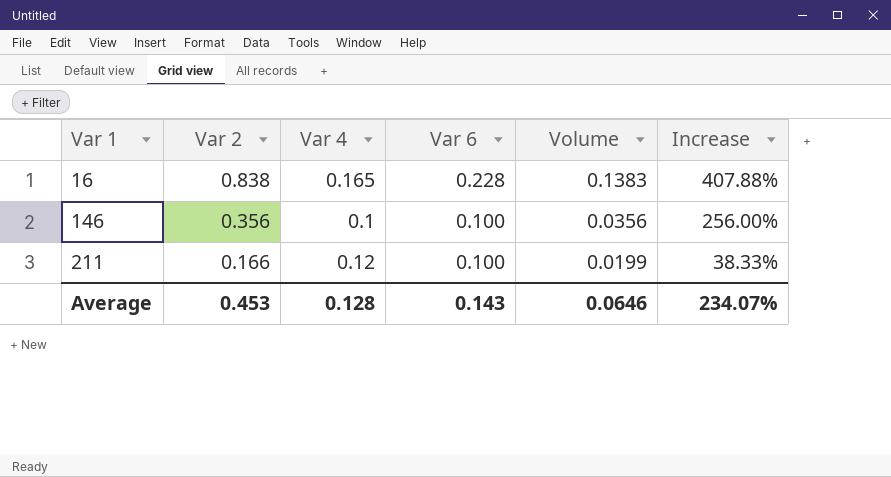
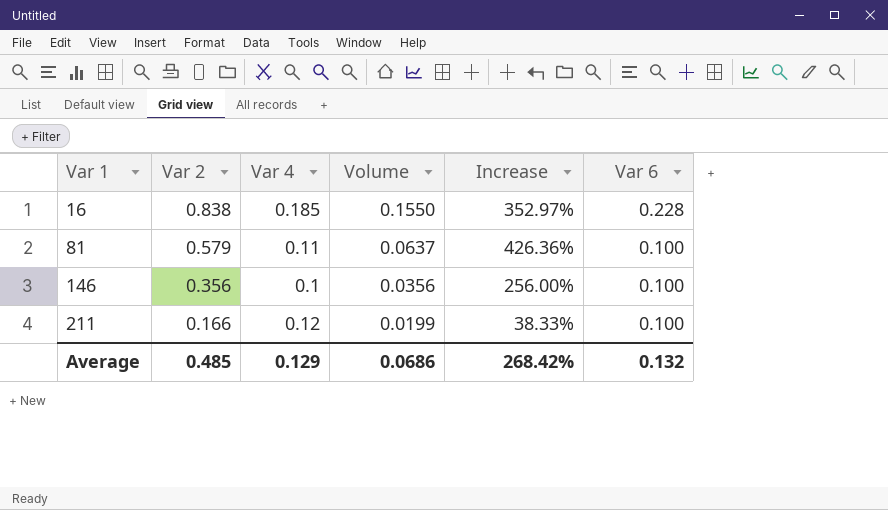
column Var 6 | position: 4 -> 6
16 | Var 4: 0.165 -> 0.185
16 | Volume: 0.1383 -> 0.1550
16 | Increase: 407.88% -> 352.97%
row 81: none -> 0.579 | 0.11 | 0.0637 | 426.36% | 0.100
Average | Var 2: 0.453 -> 0.485
Average | Var 4: 0.128 -> 0.129
Average | Volume: 0.0646 -> 0.0686
Average | Increase: 234.07% -> 268.42%
Average | Var 6: 0.143 -> 0.132

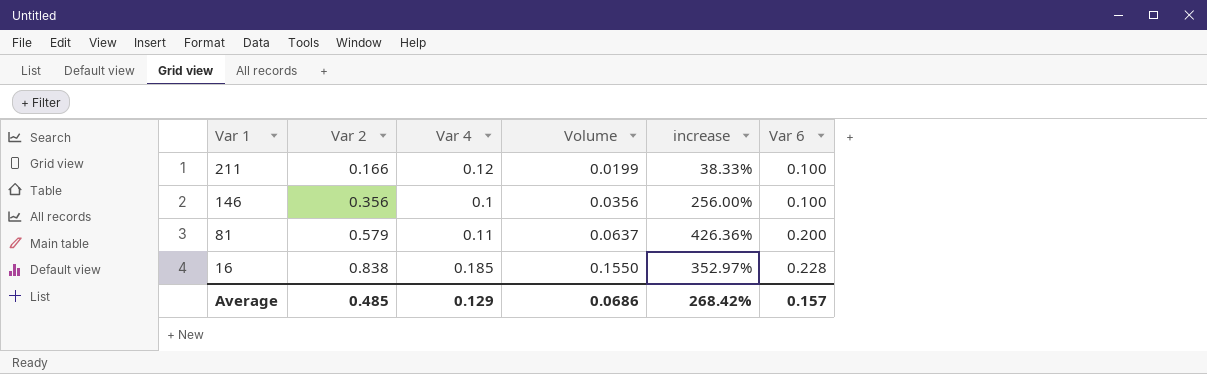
row order: Var 1 ascending -> Var 1 descending
column name: Increase -> increase
81 | Var 6: 0.100 -> 0.200
Average | Var 6: 0.132 -> 0.157

